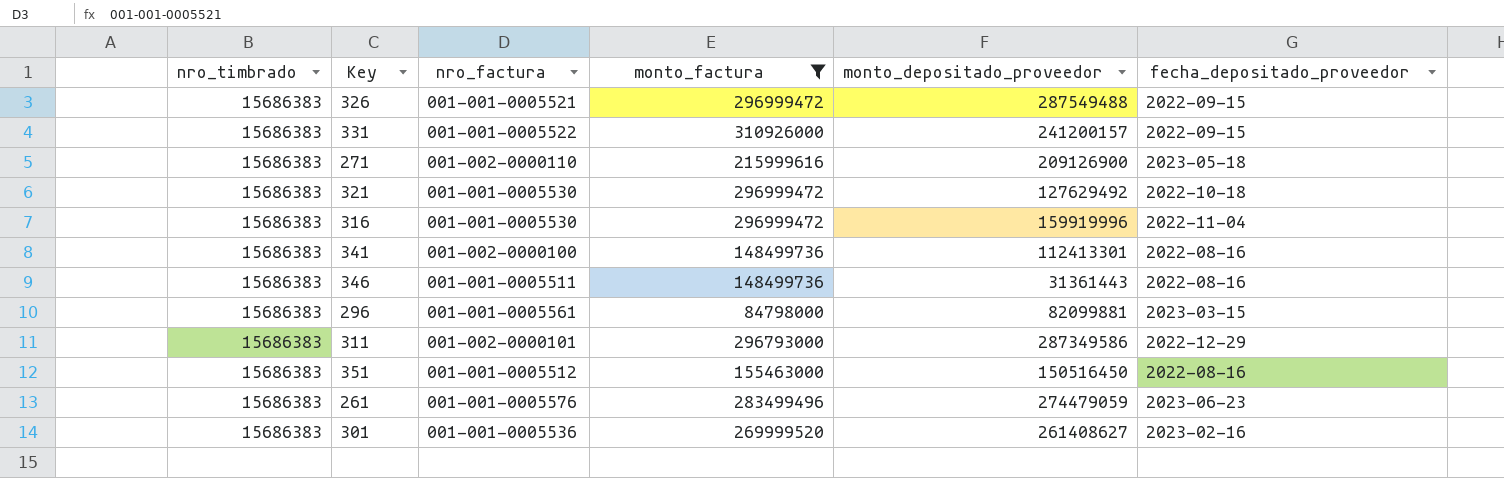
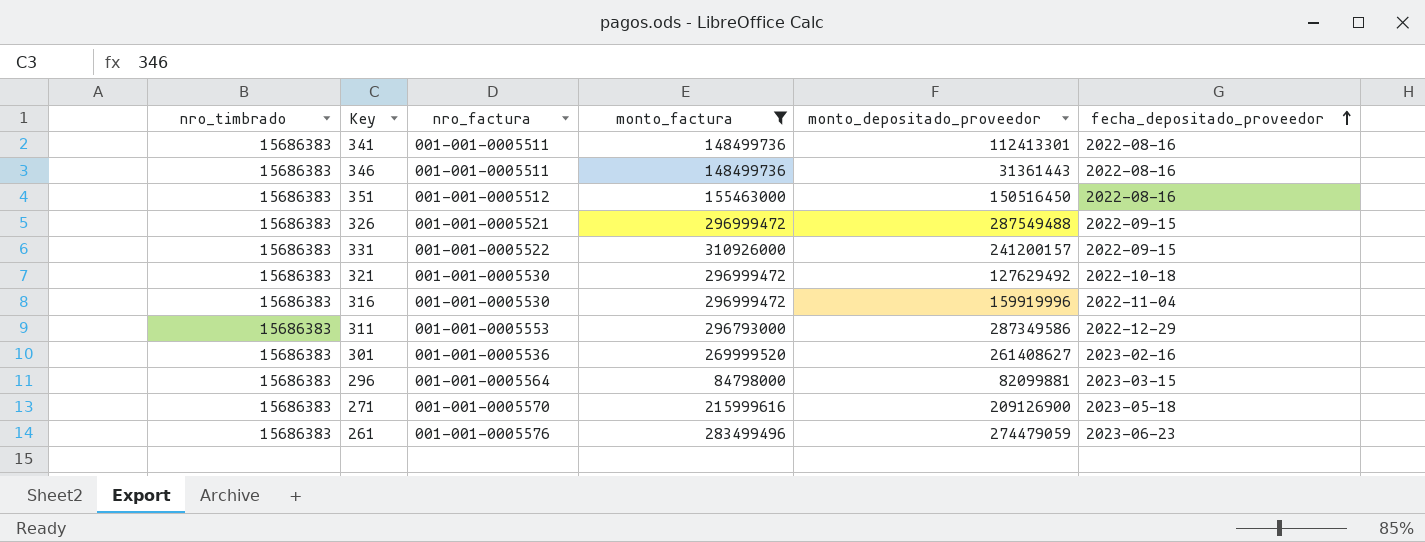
row order: none -> fecha_depositado_proveedor ascending
341 | nro_factura: 001-002-0000100 -> 001-001-0005511
311 | nro_factura: 001-002-0000101 -> 001-001-0005553
296 | nro_factura: 001-001-0005561 -> 001-001-0005564
271 | nro_factura: 001-002-0000110 -> 001-001-0005570

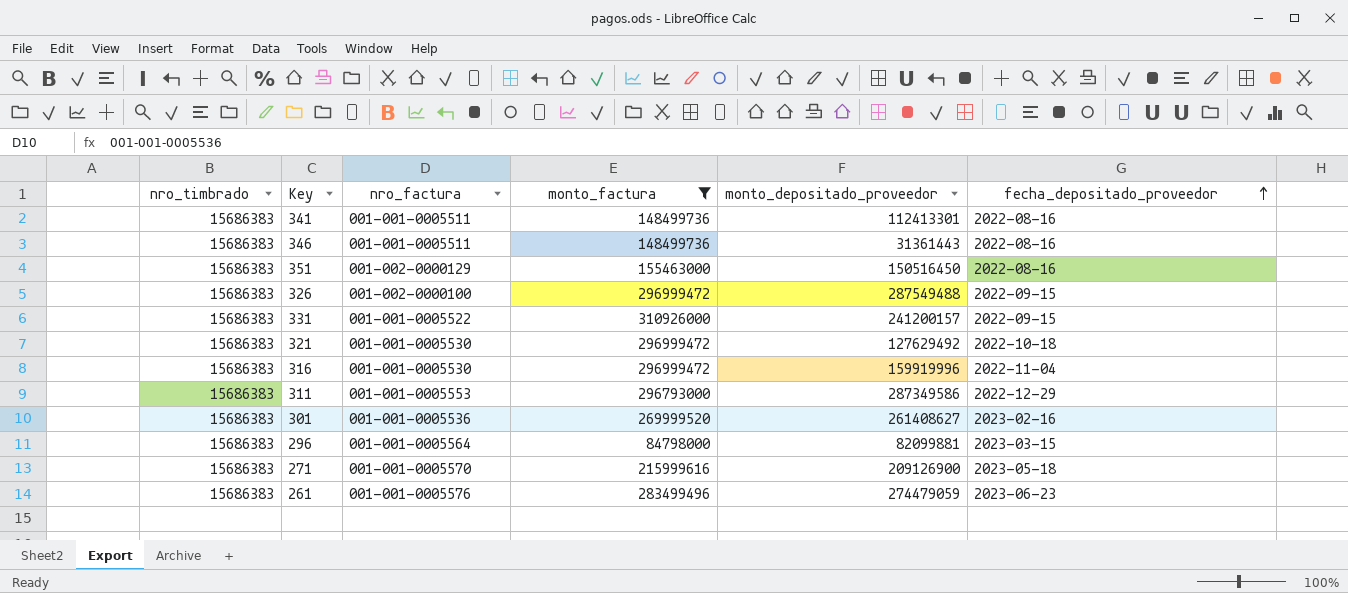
351 | nro_factura: 001-001-0005512 -> 001-002-0000129
326 | nro_factura: 001-001-0005521 -> 001-002-0000100

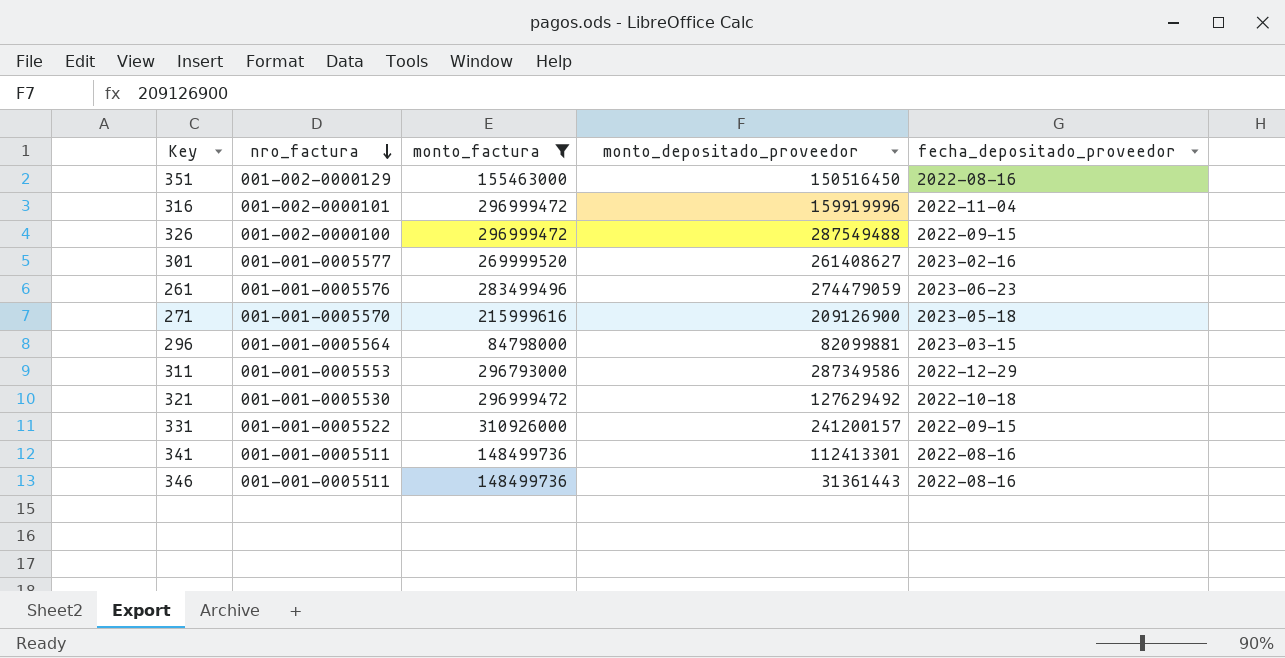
row order: fecha_depositado_proveedor ascending -> nro_factura descending
column nro_timbrado | position: 1 -> none
316 | nro_factura: 001-001-0005530 -> 001-002-0000101
301 | nro_factura: 001-001-0005536 -> 001-001-0005577

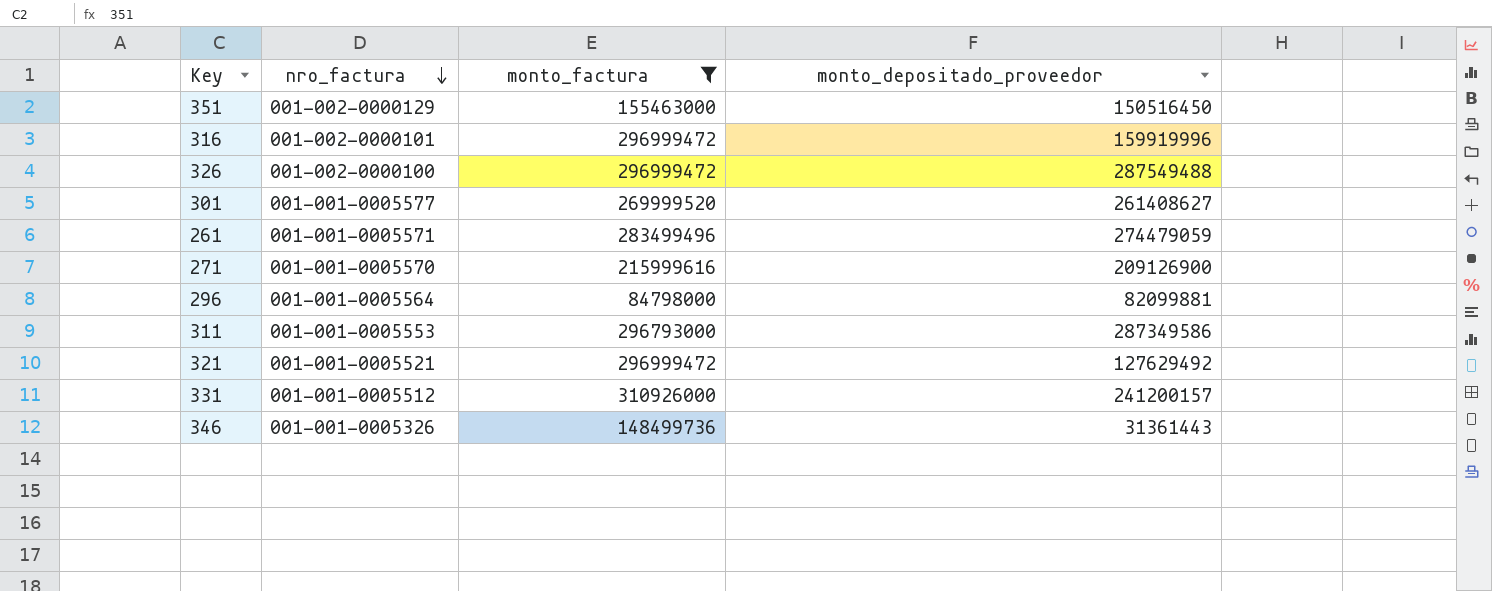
column fecha_depositado_proveedor | position: 5 -> none
row 341: 001-001-0005511 | 148499736 | 112413301 | 2022-08-16 -> none
261 | nro_factura: 001-001-0005576 -> 001-001-0005571
321 | nro_factura: 001-001-0005530 -> 001-001-0005521
331 | nro_factura: 001-001-0005522 -> 001-001-0005512
346 | nro_factura: 001-001-0005511 -> 001-001-0005326

